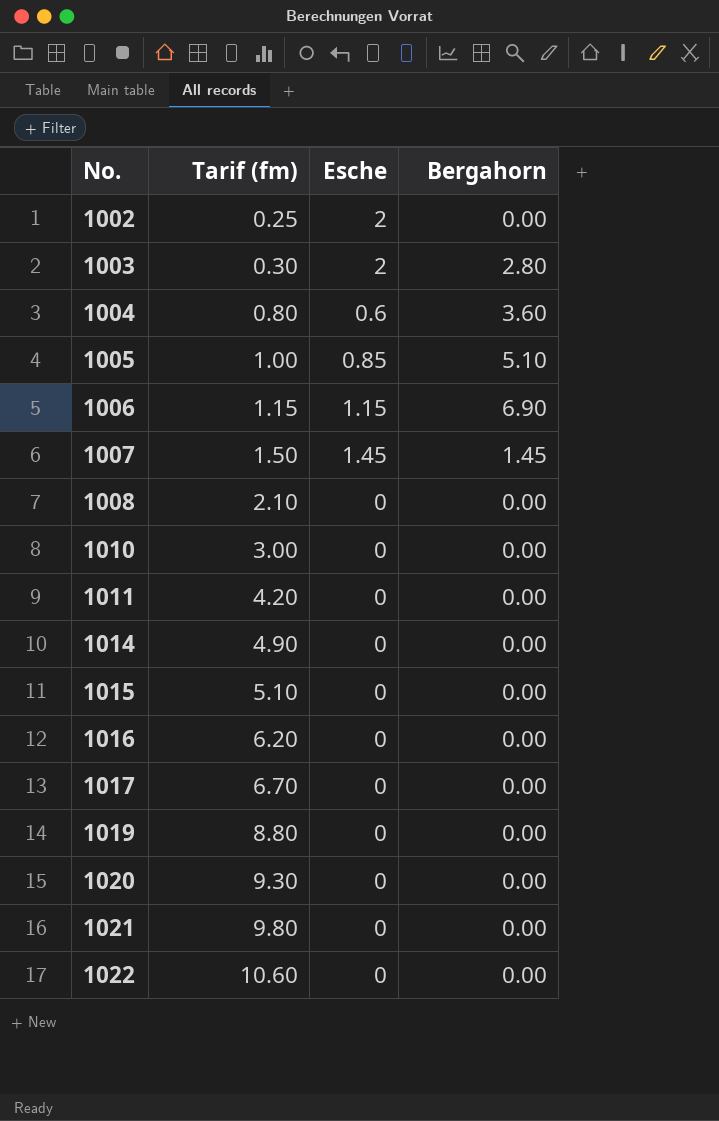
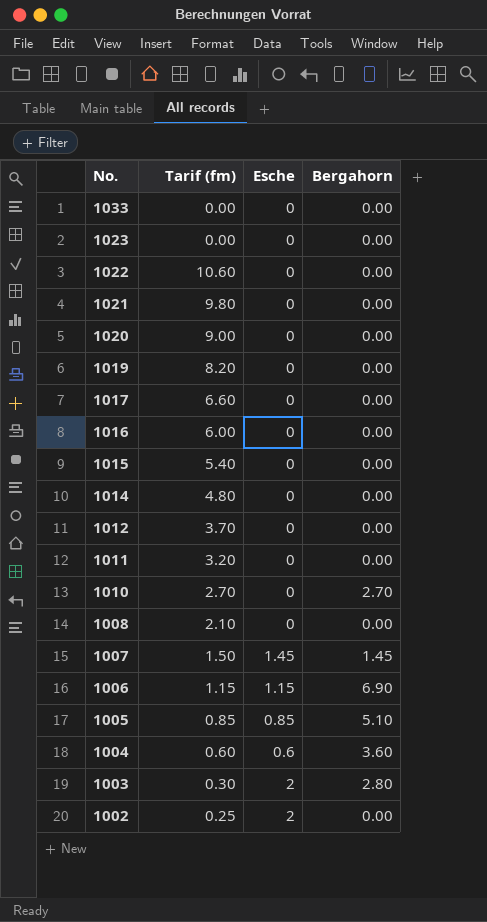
row order: No. ascending -> No. descending
row 1033: none -> 0.00 | 0 | 0.00
row 1023: none -> 0.00 | 0 | 0.00
1020 | Tarif (fm): 9.30 -> 9.00
1019 | Tarif (fm): 8.80 -> 8.20
1017 | Tarif (fm): 6.70 -> 6.60
1016 | Tarif (fm): 6.20 -> 6.00
1015 | Tarif (fm): 5.10 -> 5.40
1014 | Tarif (fm): 4.90 -> 4.80
row 1012: none -> 3.70 | 0 | 0.00
1011 | Tarif (fm): 4.20 -> 3.20
1010 | Tarif (fm): 3.00 -> 2.70
1010 | Bergahorn: 0.00 -> 2.70
1005 | Tarif (fm): 1.00 -> 0.85
1004 | Tarif (fm): 0.80 -> 0.60

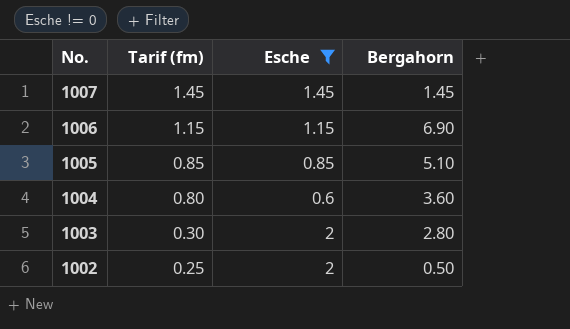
filter: none -> Esche != 0
1007 | Tarif (fm): 1.50 -> 1.45
1004 | Tarif (fm): 0.60 -> 0.80
1002 | Bergahorn: 0.00 -> 0.50

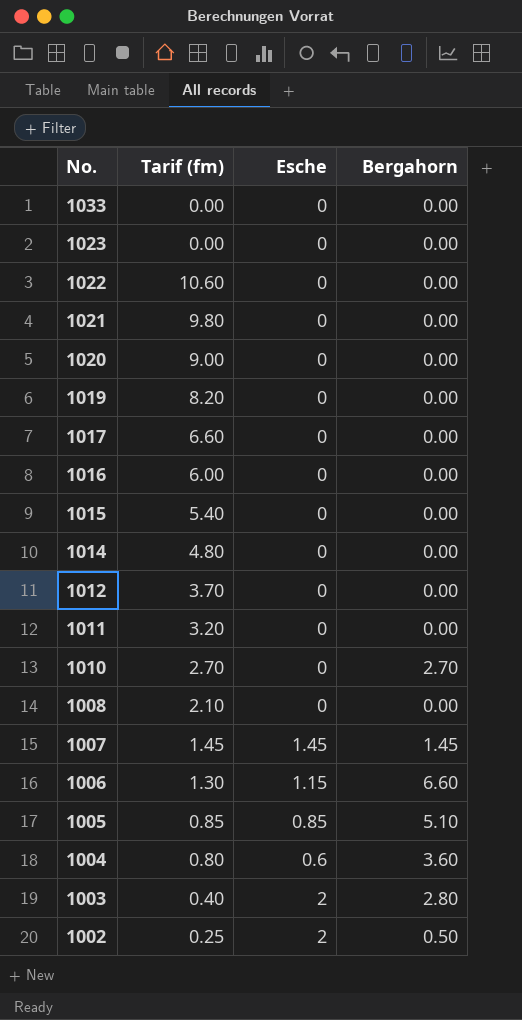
filter: Esche != 0 -> none
1006 | Tarif (fm): 1.15 -> 1.30
1006 | Bergahorn: 6.90 -> 6.60
1003 | Tarif (fm): 0.30 -> 0.40

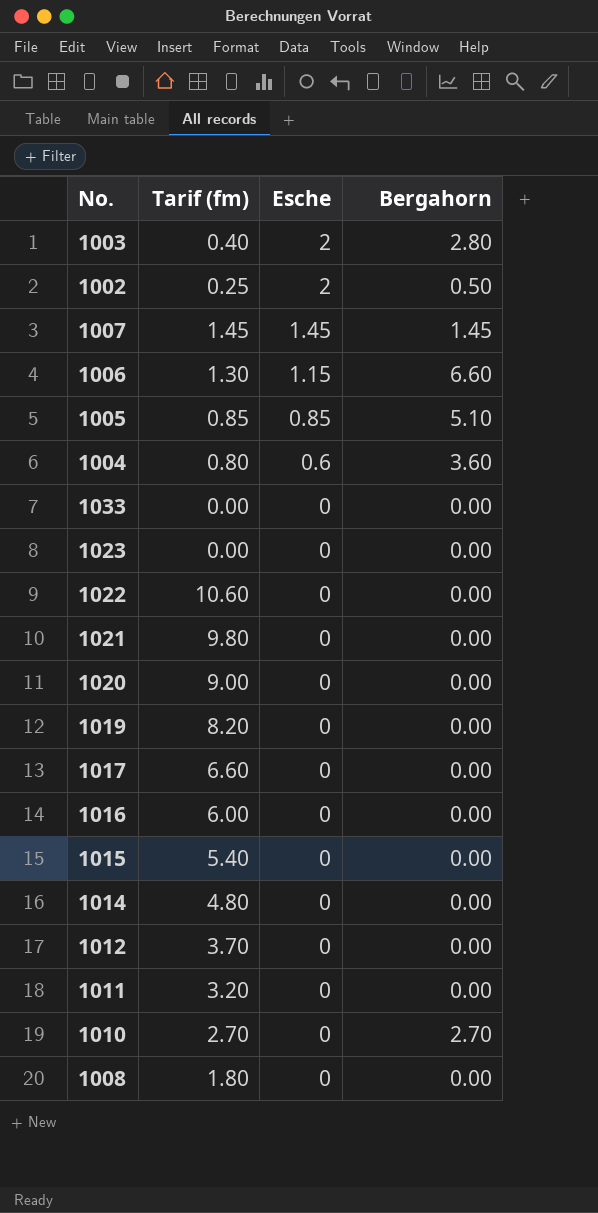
row order: No. descending -> Esche descending
1008 | Tarif (fm): 2.10 -> 1.80

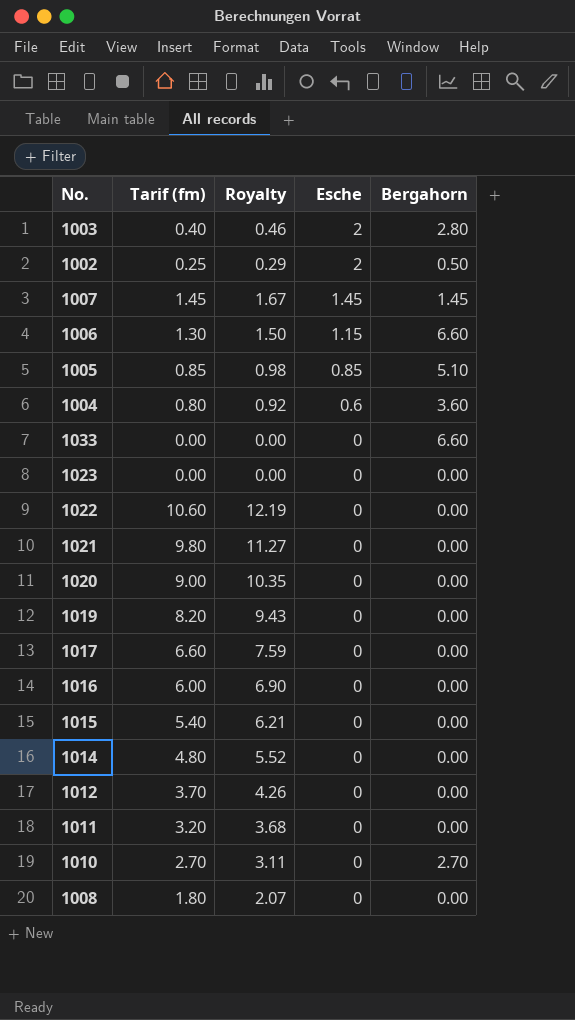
column Royalty | formula: none -> [Tarif (fm)] * 1.15
1033 | Bergahorn: 0.00 -> 6.60

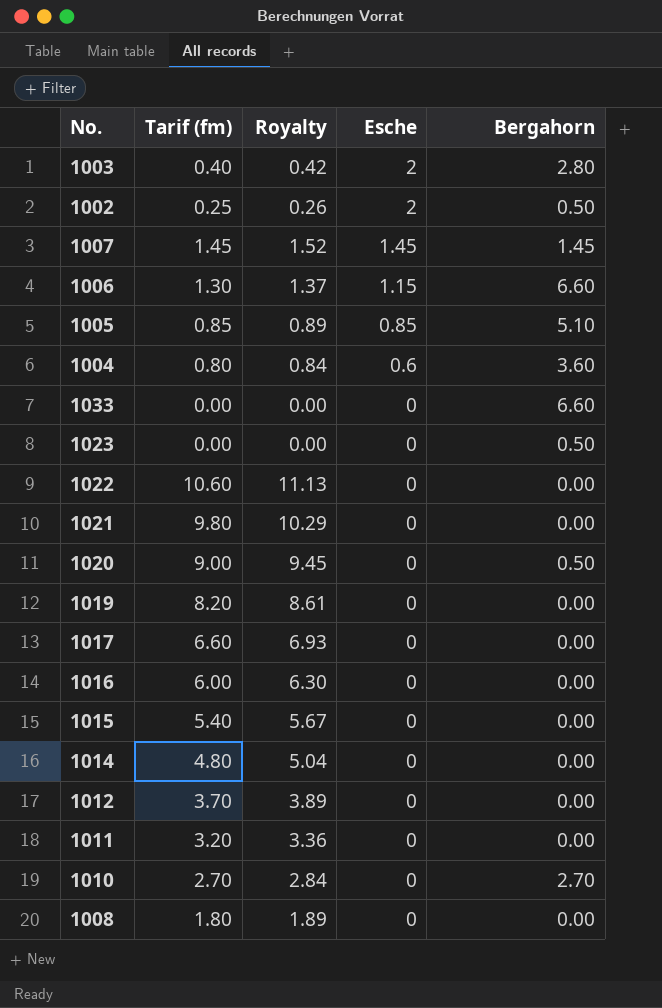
column Royalty | formula: [Tarif (fm)] * 1.15 -> [Tarif (fm)] * 1.05
1023 | Bergahorn: 0.00 -> 0.50
1020 | Bergahorn: 0.00 -> 0.50

